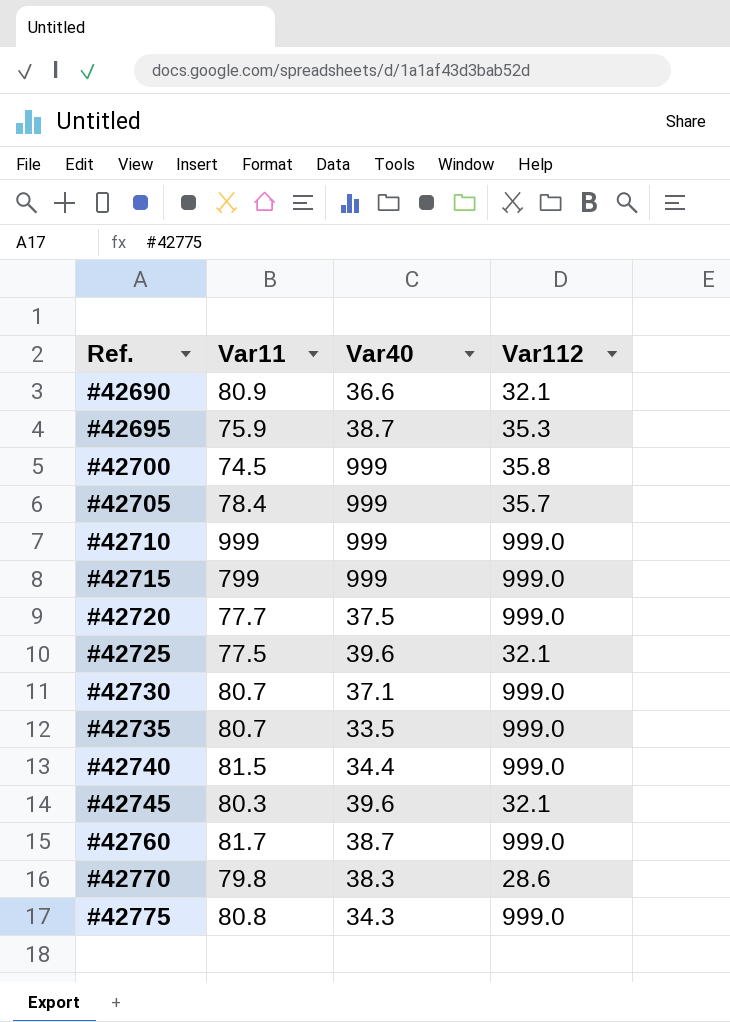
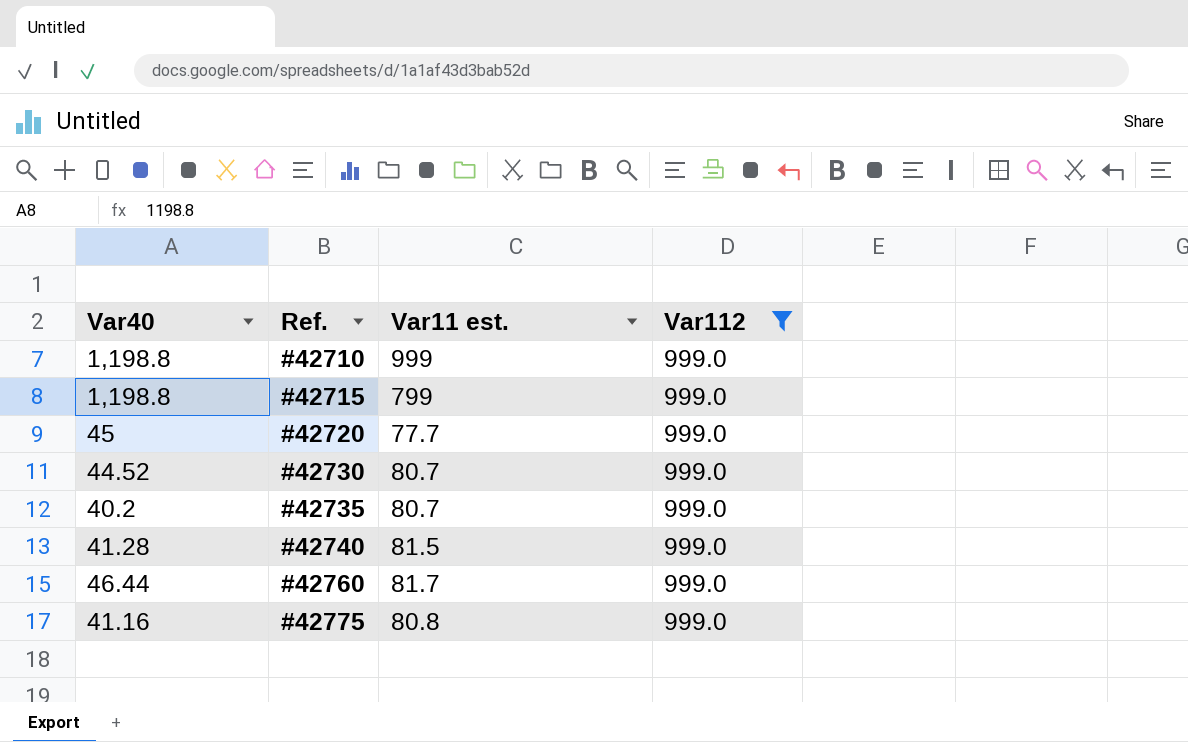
filter: none -> Var112 = 999.0
column Var40 | position: 3 -> 1
column name: Var11 -> Var11 est.
#42710 | Var40: 999 -> 1,198.8
#42715 | Var40: 999 -> 1,198.8
#42720 | Var40: 37.5 -> 45
#42730 | Var40: 37.1 -> 44.52
#42735 | Var40: 33.5 -> 40.2
#42740 | Var40: 34.4 -> 41.28
#42760 | Var40: 38.7 -> 46.44
#42775 | Var40: 34.3 -> 41.16

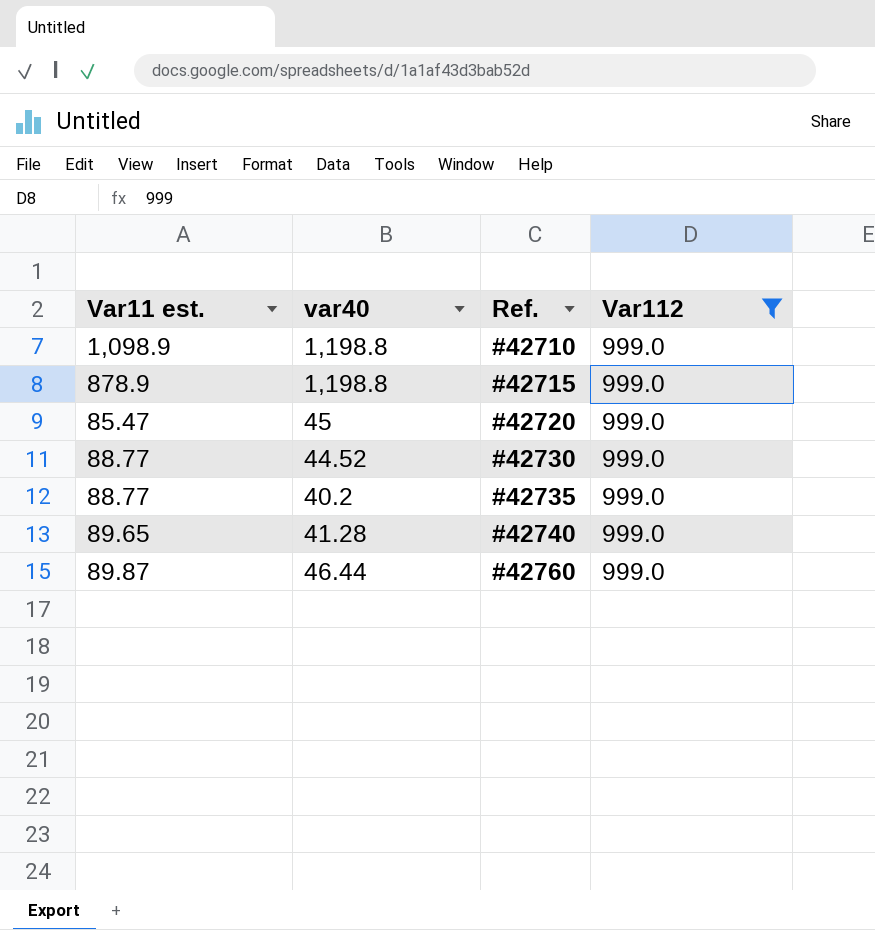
column Var11 est. | position: 3 -> 1
column name: Var40 -> var40
row #42775: 41.16 | 80.8 | 999.0 -> none
#42710 | Var11 est.: 999 -> 1,098.9
#42715 | Var11 est.: 799 -> 878.9
#42720 | Var11 est.: 77.7 -> 85.47
#42730 | Var11 est.: 80.7 -> 88.77
#42735 | Var11 est.: 80.7 -> 88.77
#42740 | Var11 est.: 81.5 -> 89.65
#42760 | Var11 est.: 81.7 -> 89.87

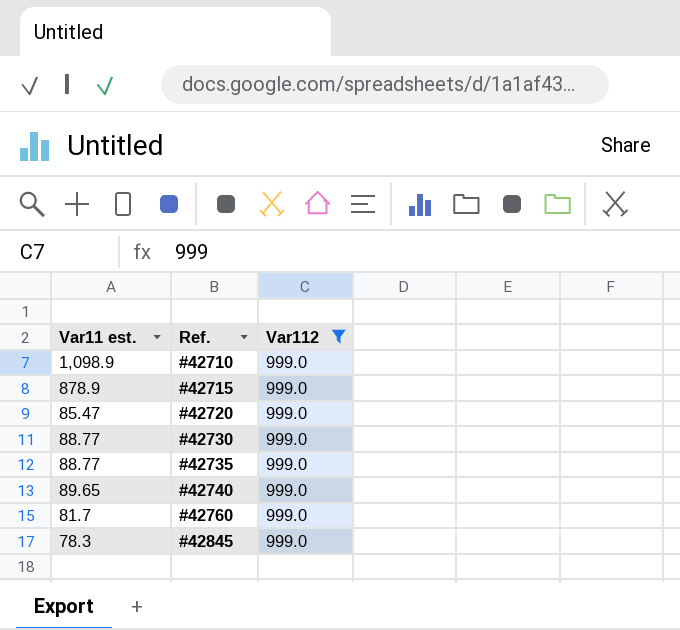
column var40 | position: 2 -> none
#42760 | Var11 est.: 89.87 -> 81.7
row #42845: none -> 78.3 | 999.0

